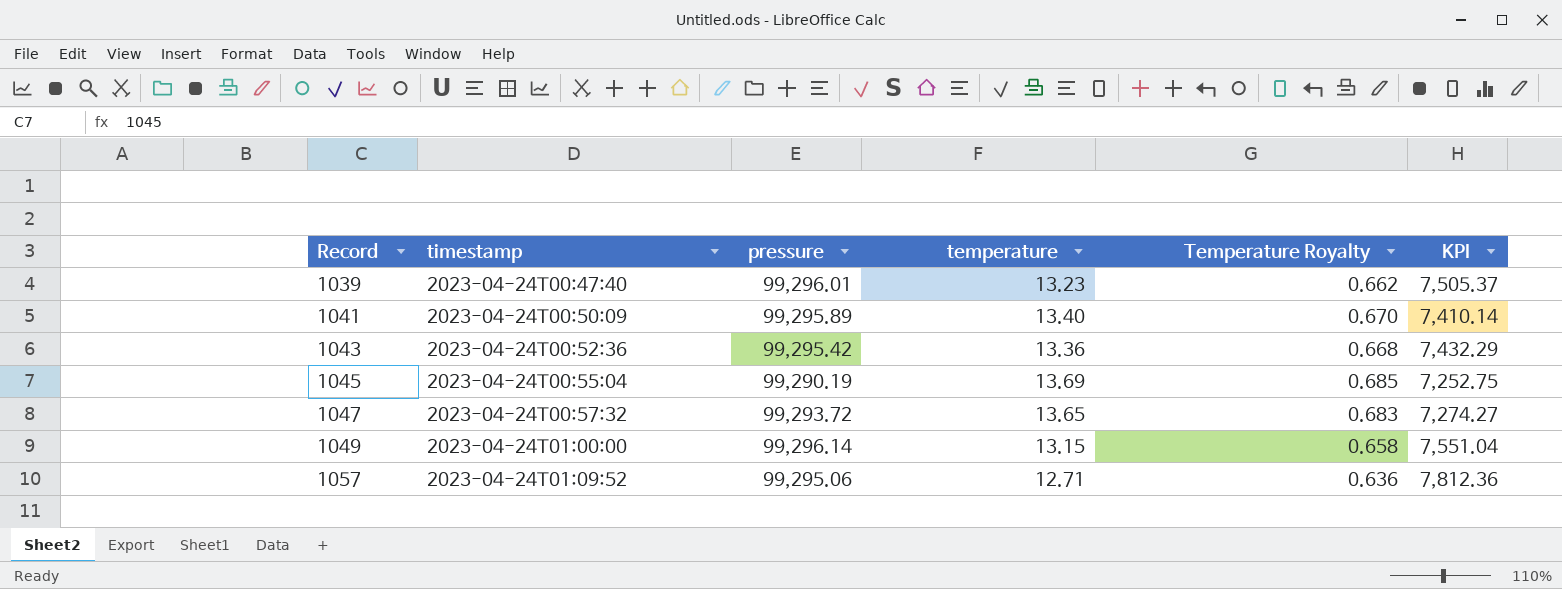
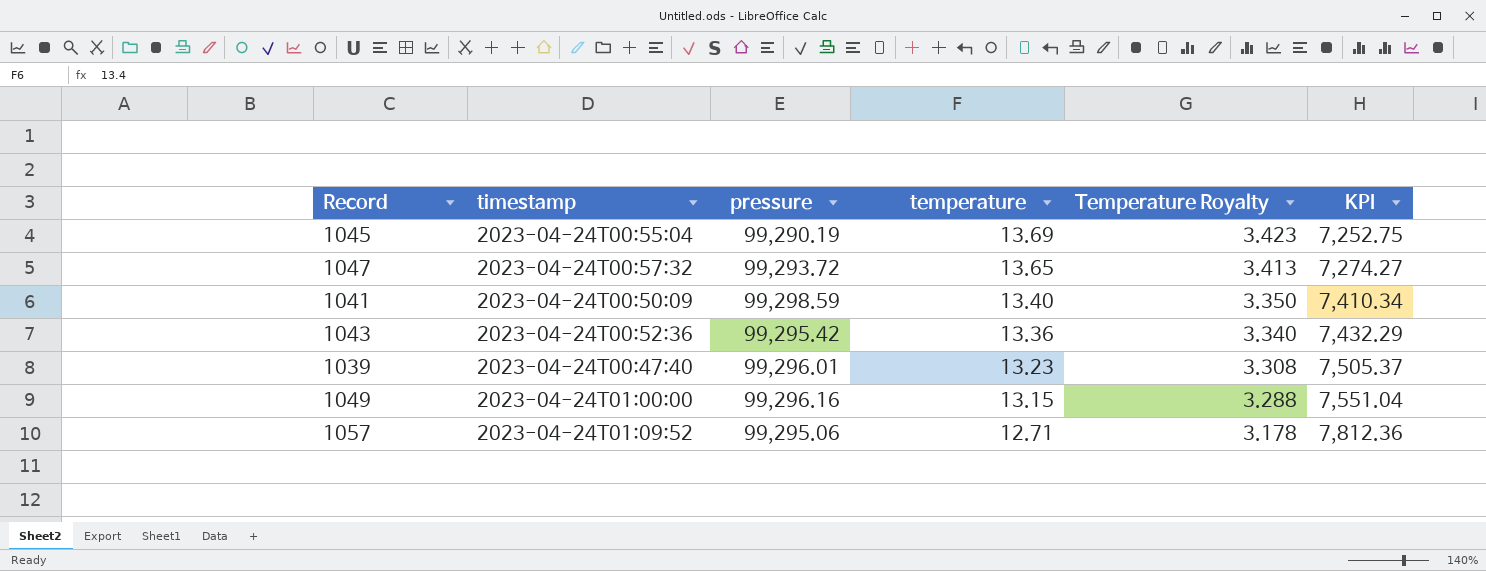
row order: Record ascending -> temperature descending
column Temperature Royalty | formula: [temperature] * 0.05 -> [temperature] * 0.25
1041 | pressure: 99,295.89 -> 99,298.59
1041 | KPI: 7,410.14 -> 7,410.34
1049 | pressure: 99,296.14 -> 99,296.16

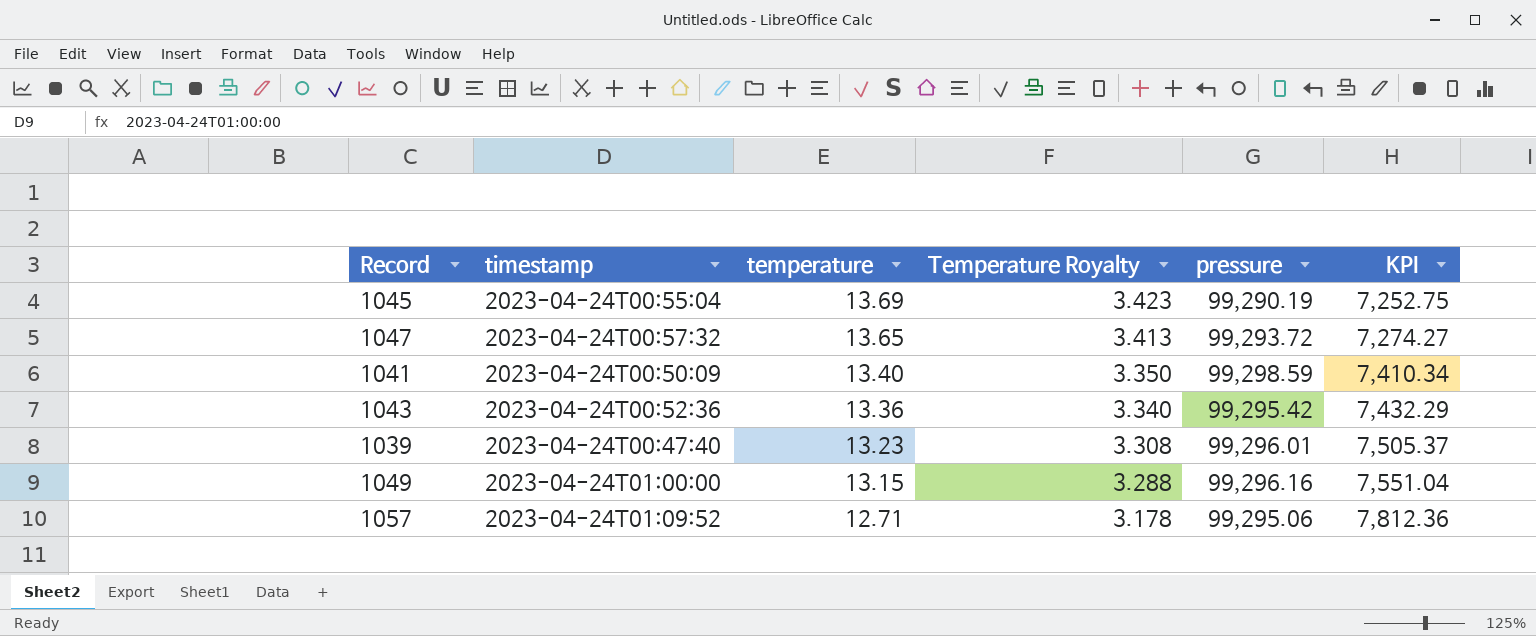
column pressure | position: 3 -> 5

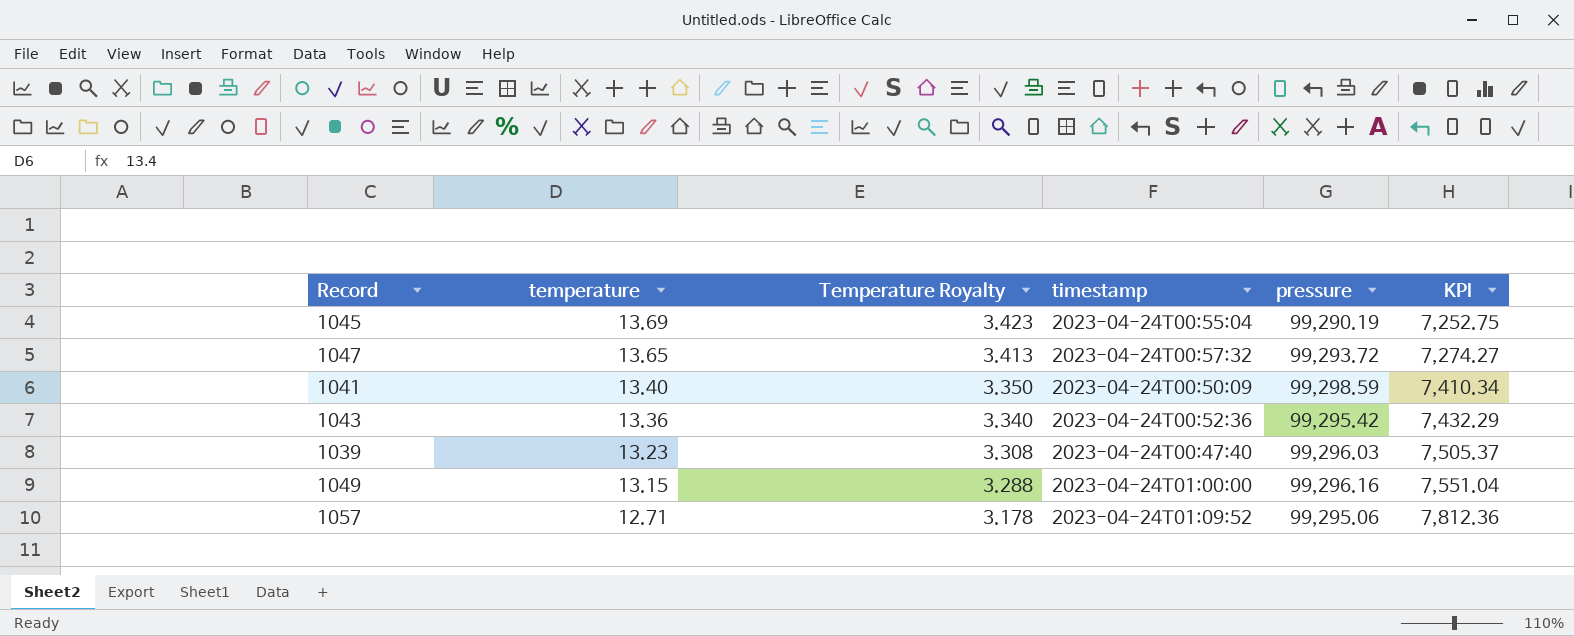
column timestamp | position: 2 -> 4
1039 | pressure: 99,296.01 -> 99,296.03

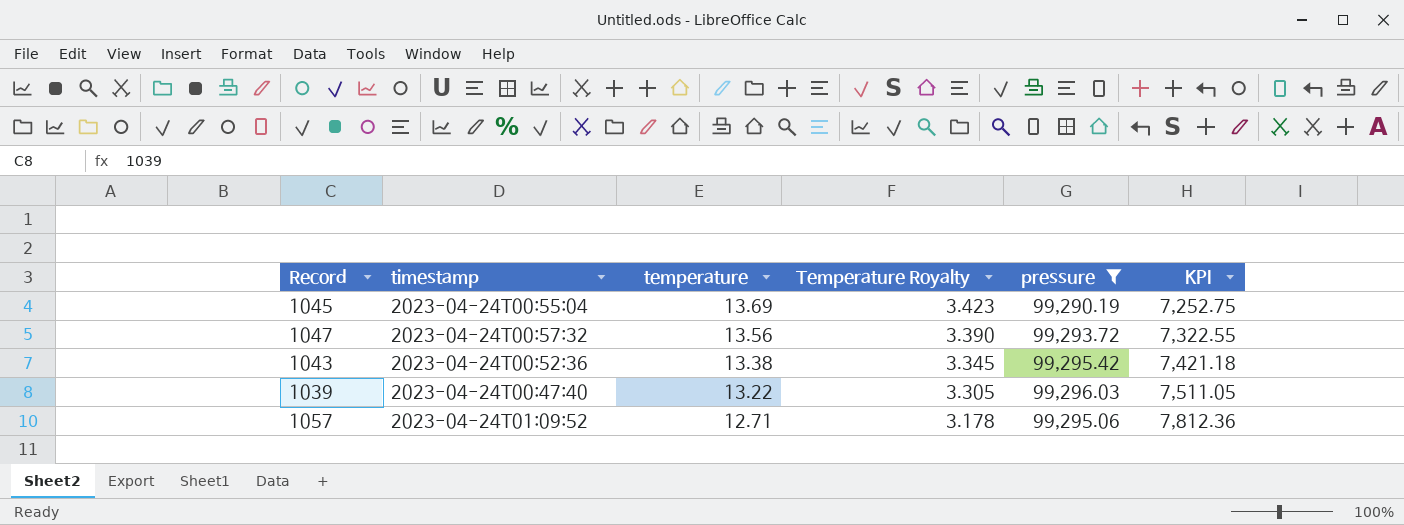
filter: none -> pressure <= 99,296.03
column timestamp | position: 4 -> 2
1047 | temperature: 13.65 -> 13.56
1047 | Temperature Royalty: 3.413 -> 3.390
1047 | KPI: 7,274.27 -> 7,322.55
1043 | temperature: 13.36 -> 13.38
1043 | Temperature Royalty: 3.340 -> 3.345
1043 | KPI: 7,432.29 -> 7,421.18
1039 | temperature: 13.23 -> 13.22
1039 | Temperature Royalty: 3.308 -> 3.305
1039 | KPI: 7,505.37 -> 7,511.05

